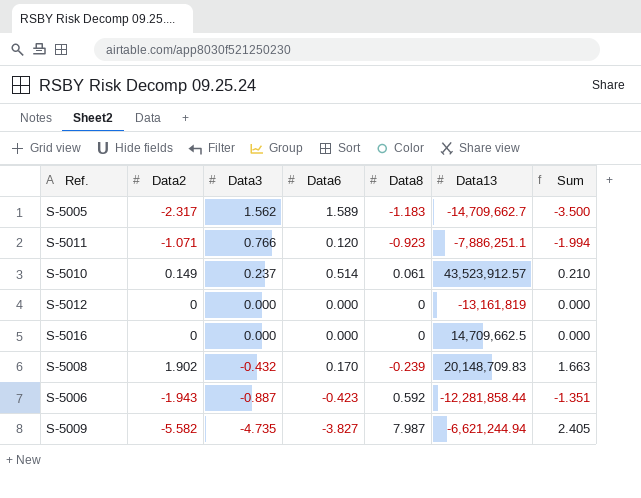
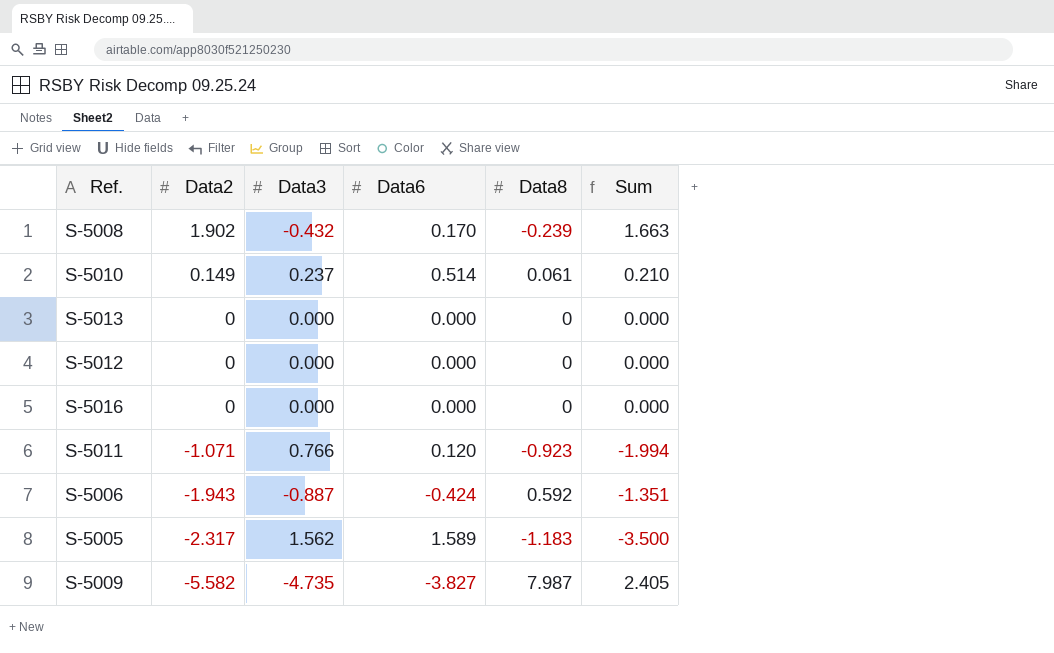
row order: Data3 descending -> Data2 descending
column Data13 | position: 6 -> none
row S-5013: none -> 0 | 0.000 | 0.000 | 0 | 0.000
S-5006 | Data6: -0.423 -> -0.424

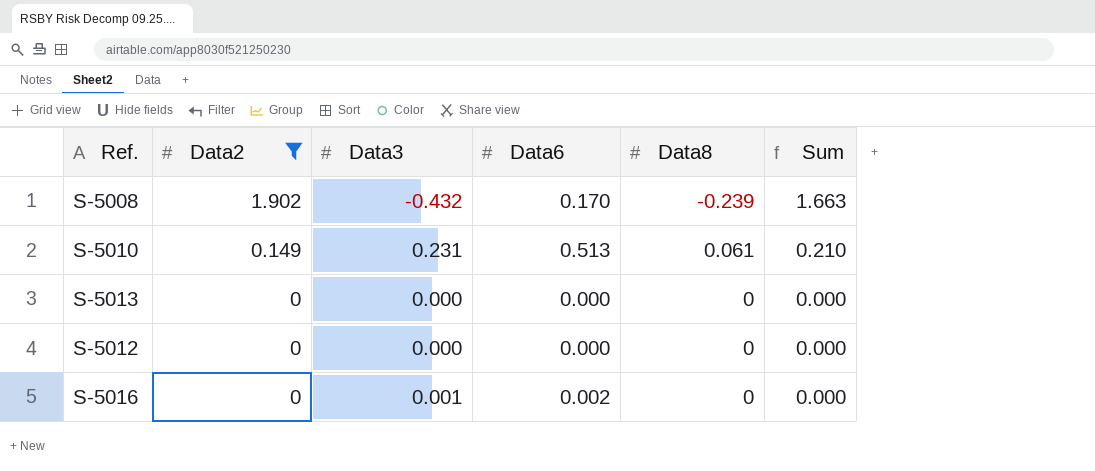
filter: none -> Data2 >= 0
S-5010 | Data3: 0.237 -> 0.231
S-5010 | Data6: 0.514 -> 0.513
S-5016 | Data3: 0.000 -> 0.001
S-5016 | Data6: 0.000 -> 0.002

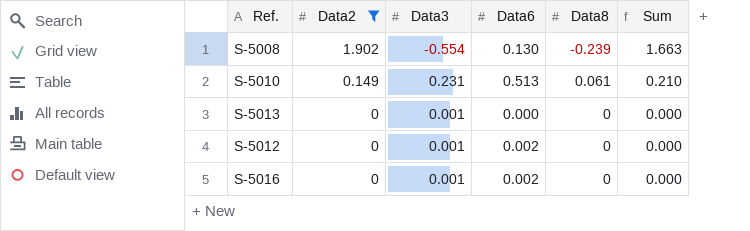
S-5008 | Data3: -0.432 -> -0.554
S-5008 | Data6: 0.170 -> 0.130
S-5013 | Data3: 0.000 -> 0.001
S-5012 | Data3: 0.000 -> 0.001
S-5012 | Data6: 0.000 -> 0.002

